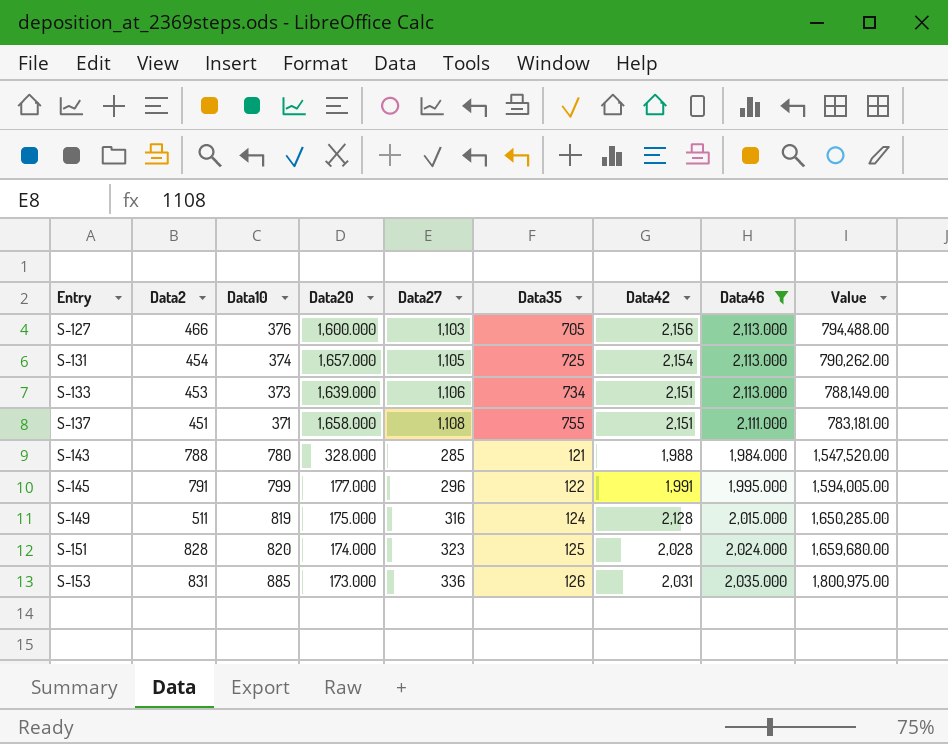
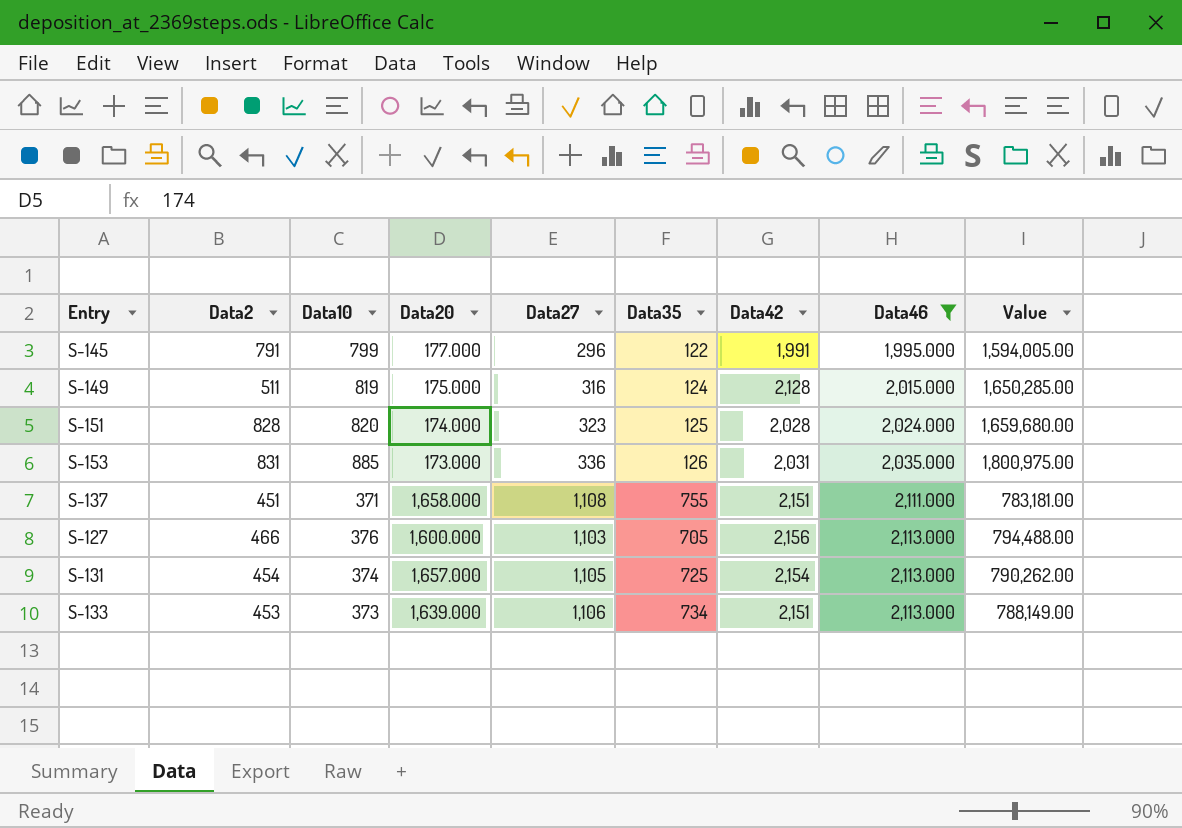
row order: Entry ascending -> Data46 ascending
row S-143: 788 | 780 | 328.000 | 285 | 121 | 1,988 | 1,984.000 | 1,547,520.00 -> none

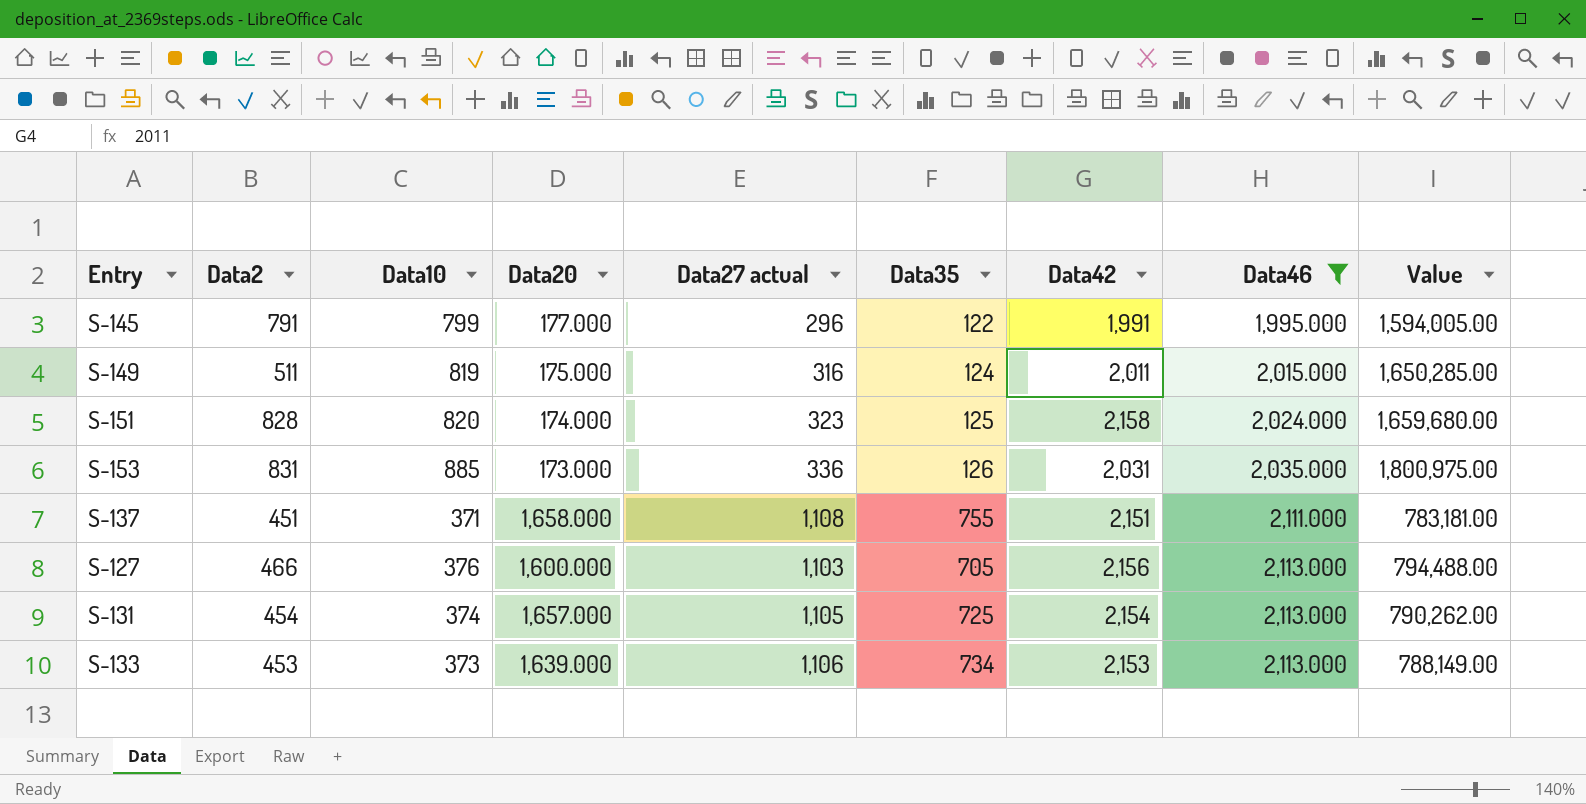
column name: Data27 -> Data27 actual
S-149 | Data42: 2,128 -> 2,011
S-151 | Data42: 2,028 -> 2,158
S-133 | Data42: 2,151 -> 2,153

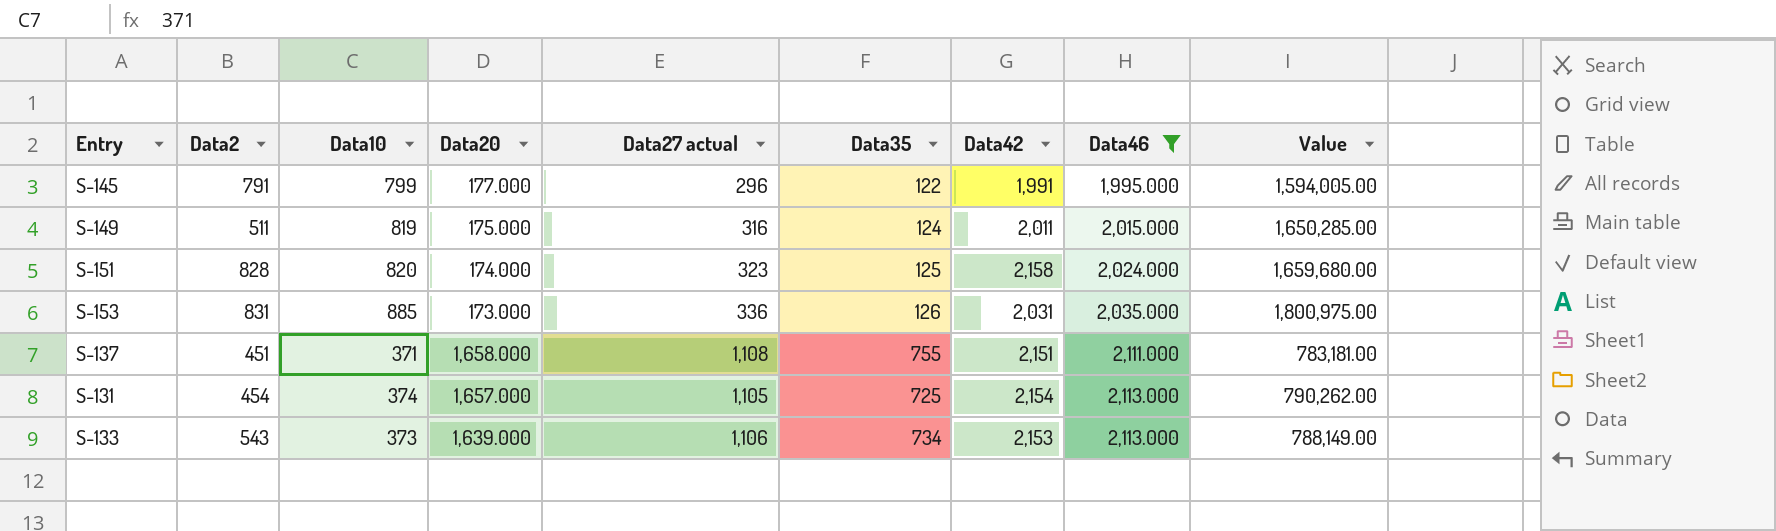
row S-127: 466 | 376 | 1,600.000 | 1,103 | 705 | 2,156 | 2,113.000 | 794,488.00 -> none
S-133 | Data2: 453 -> 543

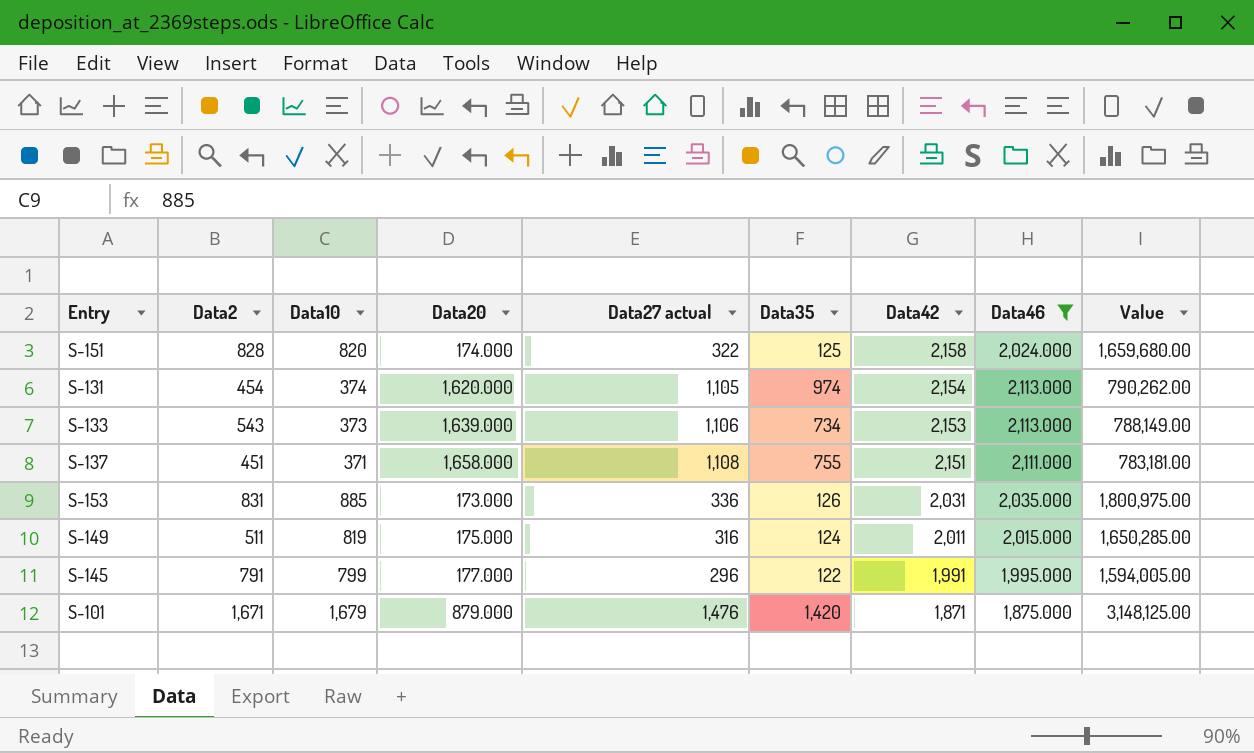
row order: Data46 ascending -> Data42 descending
S-151 | Data27 actual: 323 -> 322
S-131 | Data20: 1,657.000 -> 1,620.000
S-131 | Data35: 725 -> 974
row S-101: none -> 1,671 | 1,679 | 879.000 | 1,476 | 1,420 | 1,871 | 1,875.000 | 3,148,125.00

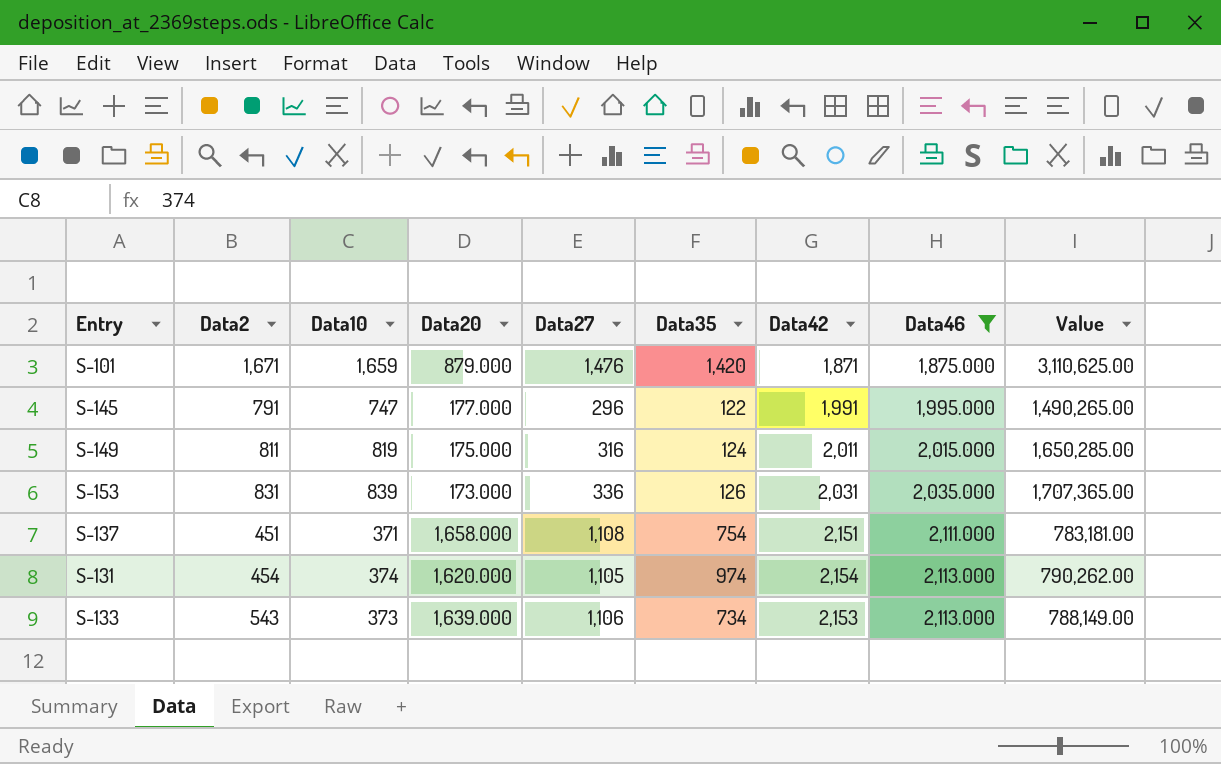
row order: Data42 descending -> Data46 ascending
column name: Data27 actual -> Data27
row S-151: 828 | 820 | 174.000 | 322 | 125 | 2,158 | 2,024.000 | 1,659,680.00 -> none
S-101 | Data10: 1,679 -> 1,659
S-101 | Value: 3,148,125.00 -> 3,110,625.00
S-145 | Data10: 799 -> 747
S-145 | Value: 1,594,005.00 -> 1,490,265.00
S-149 | Data2: 511 -> 811
S-153 | Data10: 885 -> 839
S-153 | Value: 1,800,975.00 -> 1,707,365.00
S-137 | Data35: 755 -> 754

